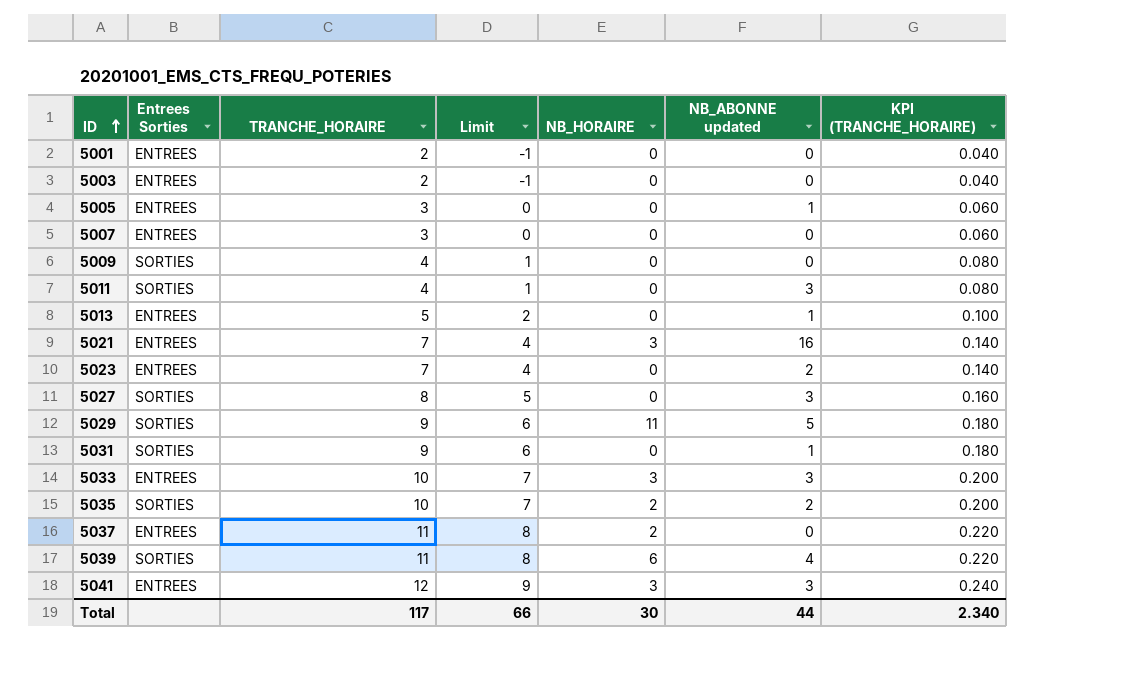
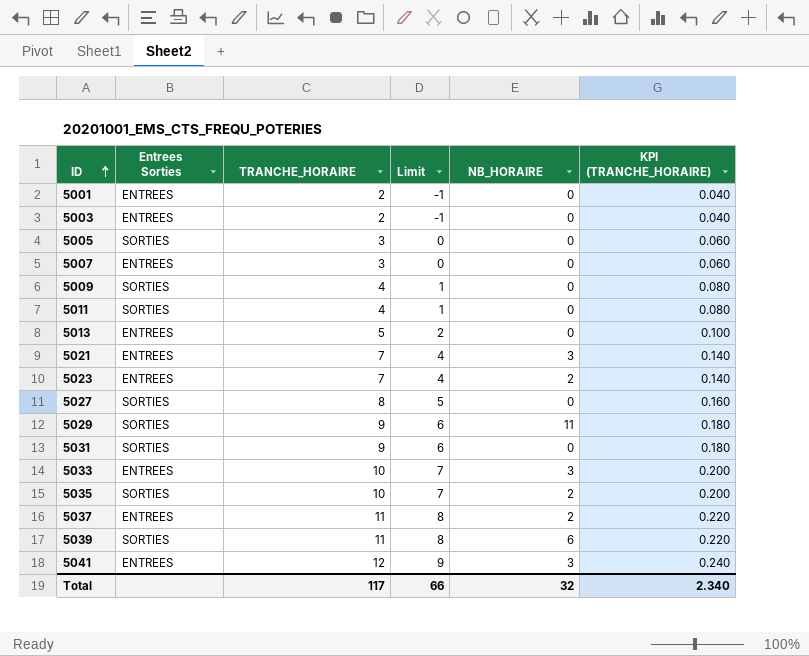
column NB_ABONNE updated | position: 6 -> none
5005 | Entrees Sorties: ENTREES -> SORTIES
5023 | NB_HORAIRE: 0 -> 2
Total | NB_HORAIRE: 30 -> 32

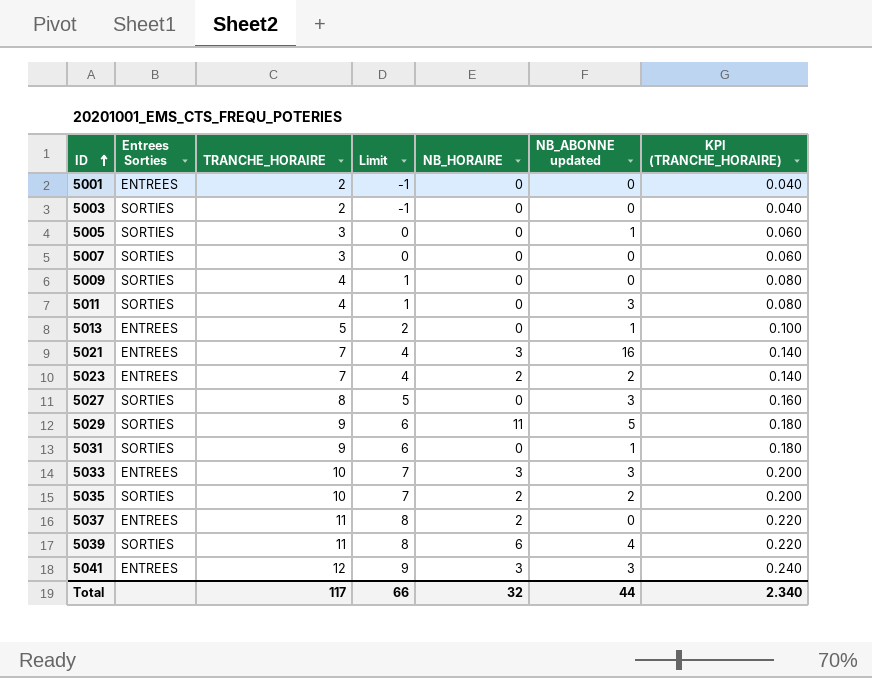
column NB_ABONNE updated | position: none -> 6
5003 | Entrees Sorties: ENTREES -> SORTIES
5007 | Entrees Sorties: ENTREES -> SORTIES

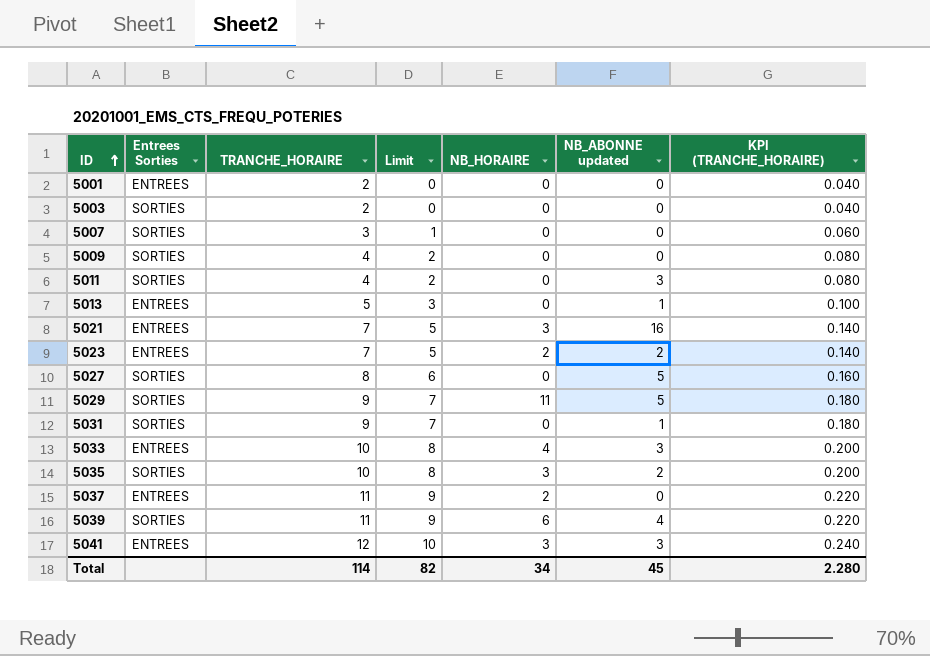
column Limit | formula: [TRANCHE_HORAIRE] - 3 -> [TRANCHE_HORAIRE] - 2
row 5005: SORTIES | 3 | 0 | 0 | 1 | 0.060 -> none
5027 | NB_ABONNE updated: 3 -> 5
5033 | NB_HORAIRE: 3 -> 4
5035 | NB_HORAIRE: 2 -> 3
Total | TRANCHE_HORAIRE: 117 -> 114
Total | Limit: 66 -> 82
Total | NB_HORAIRE: 32 -> 34
Total | NB_ABONNE updated: 44 -> 45
Total | KPI (TRANCHE_HORAIRE): 2.340 -> 2.280

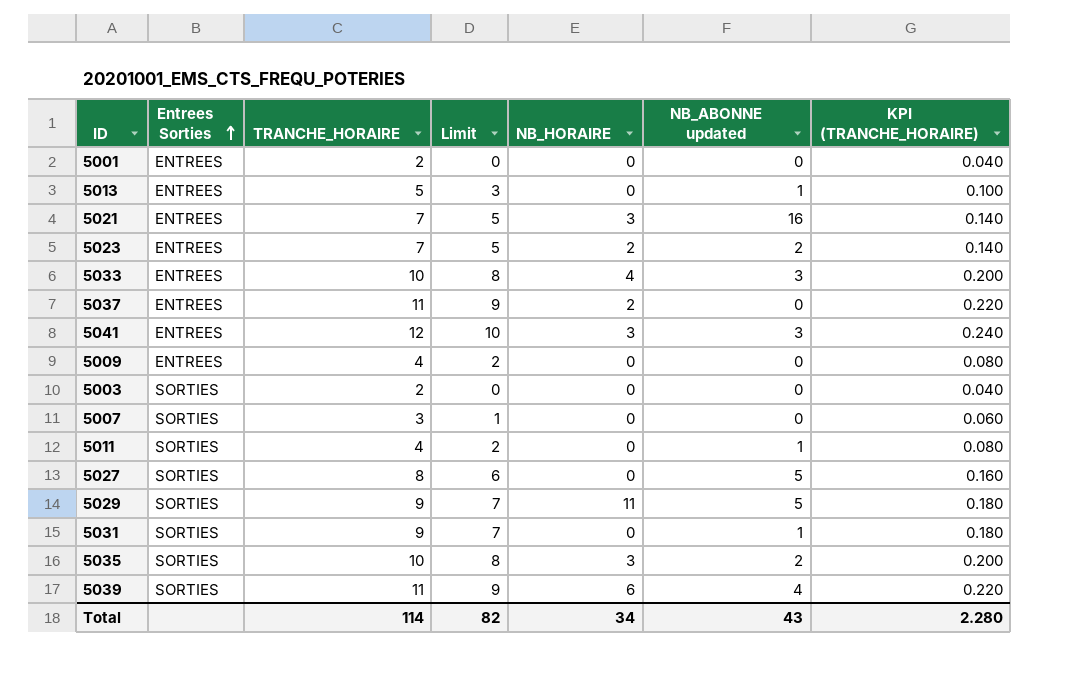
row order: ID ascending -> Entrees Sorties ascending
5009 | Entrees Sorties: SORTIES -> ENTREES
5011 | NB_ABONNE updated: 3 -> 1
Total | NB_ABONNE updated: 45 -> 43

